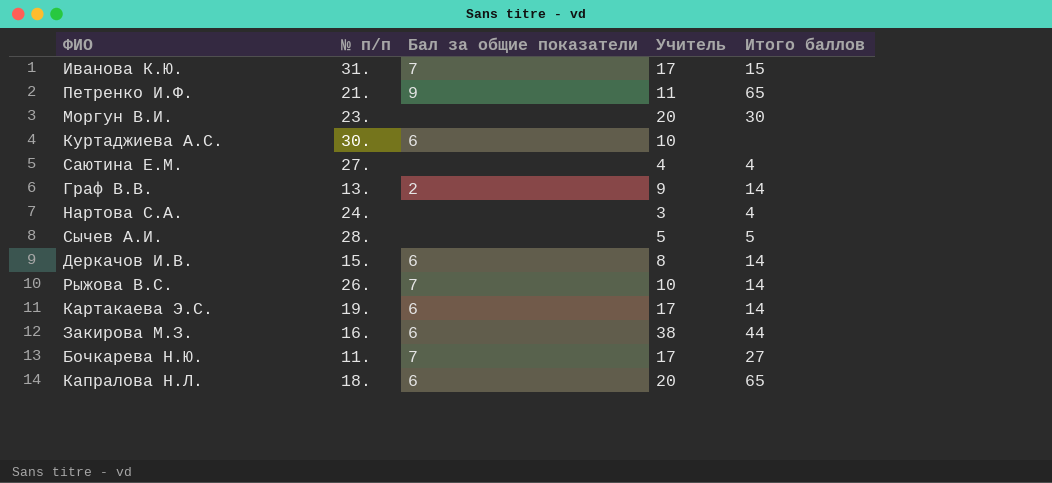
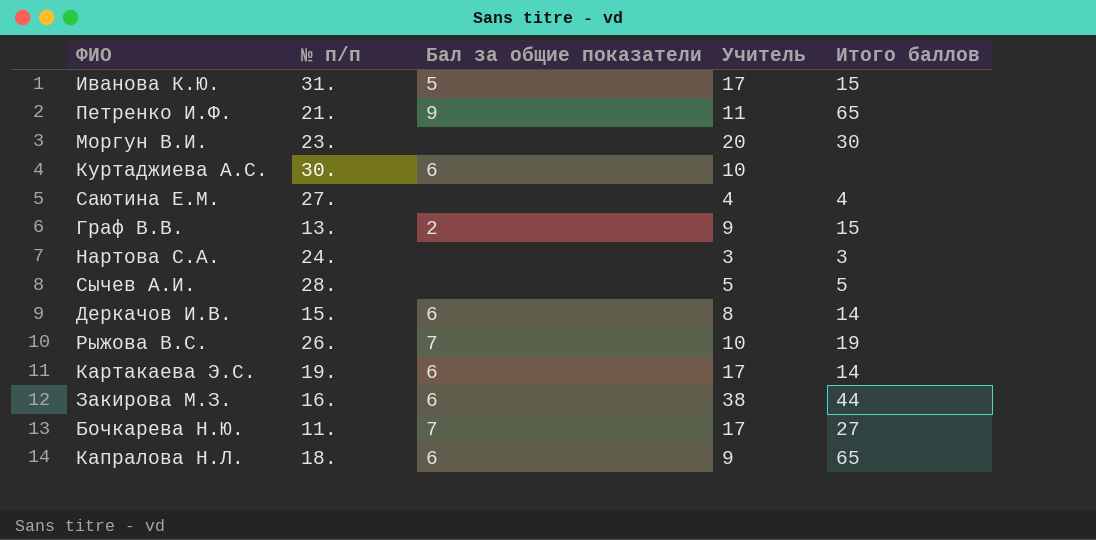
Иванова К.Ю. | Бал за общие показатели: 7 -> 5
Граф В.В. | Итого баллов: 14 -> 15
Нартова С.А. | Итого баллов: 4 -> 3
Рыжова В.С. | Итого баллов: 14 -> 19
Капралова Н.Л. | Учитель: 20 -> 9

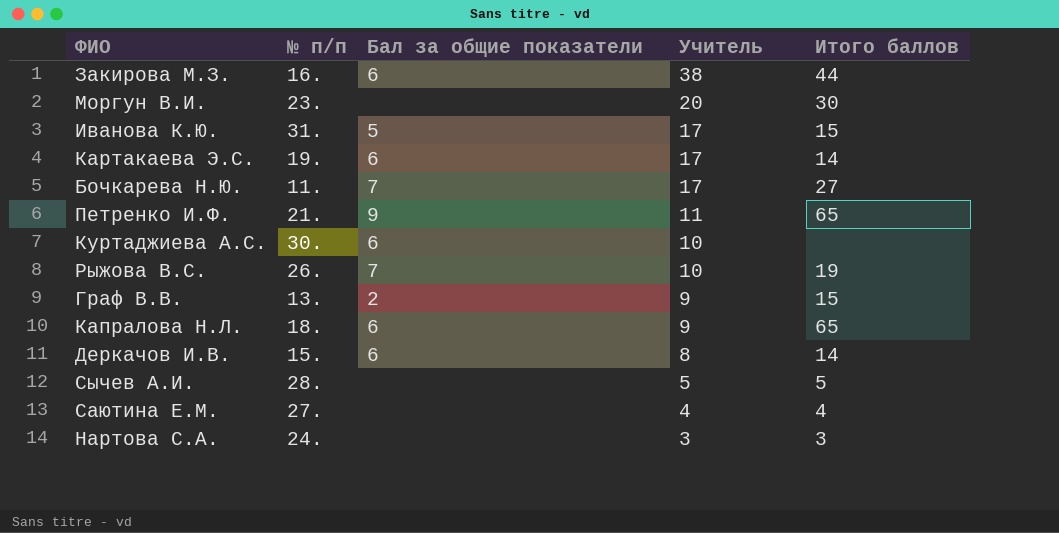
row order: none -> Учитель descending

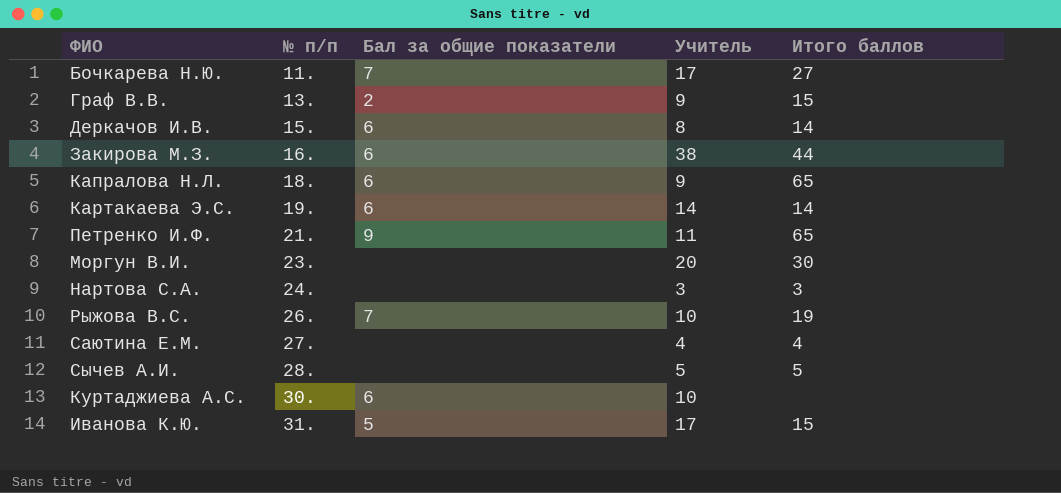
row order: Учитель descending -> № п/п ascending
Картакаева Э.С. | Учитель: 17 -> 14

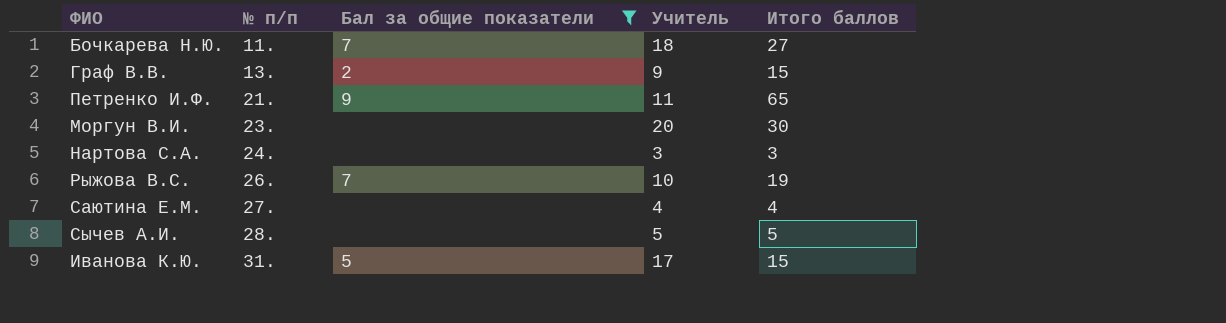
filter: none -> Бал за общие показатели != 6
Бочкарева Н.Ю. | Учитель: 17 -> 18

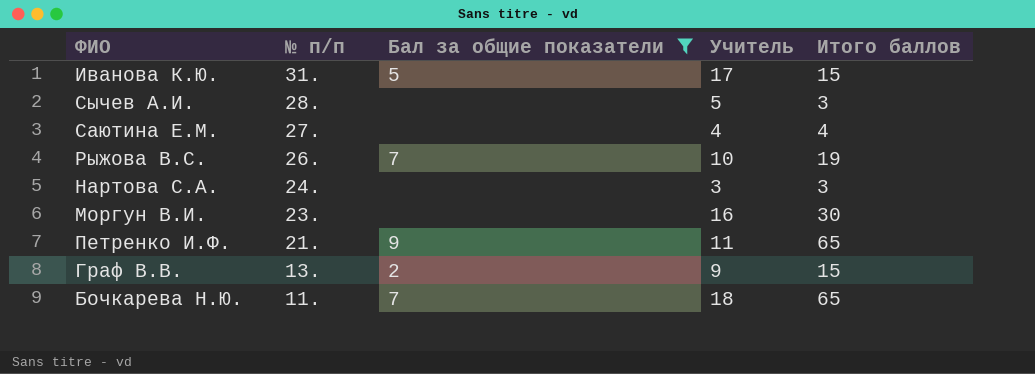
row order: № п/п ascending -> № п/п descending
Сычев А.И. | Итого баллов: 5 -> 3
Моргун В.И. | Учитель: 20 -> 16
Бочкарева Н.Ю. | Итого баллов: 27 -> 65

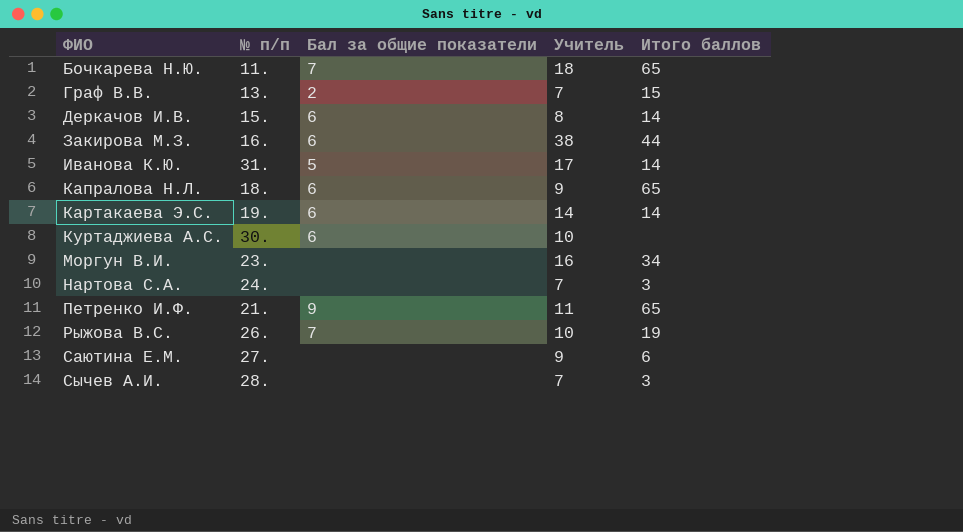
filter: Бал за общие показатели != 6 -> none
row order: № п/п descending -> ФИО ascending
Граф В.В. | Учитель: 9 -> 7
Иванова К.Ю. | Итого баллов: 15 -> 14
Моргун В.И. | Итого баллов: 30 -> 34
Нартова С.А. | Учитель: 3 -> 7
Саютина Е.М. | Учитель: 4 -> 9
Саютина Е.М. | Итого баллов: 4 -> 6
Сычев А.И. | Учитель: 5 -> 7

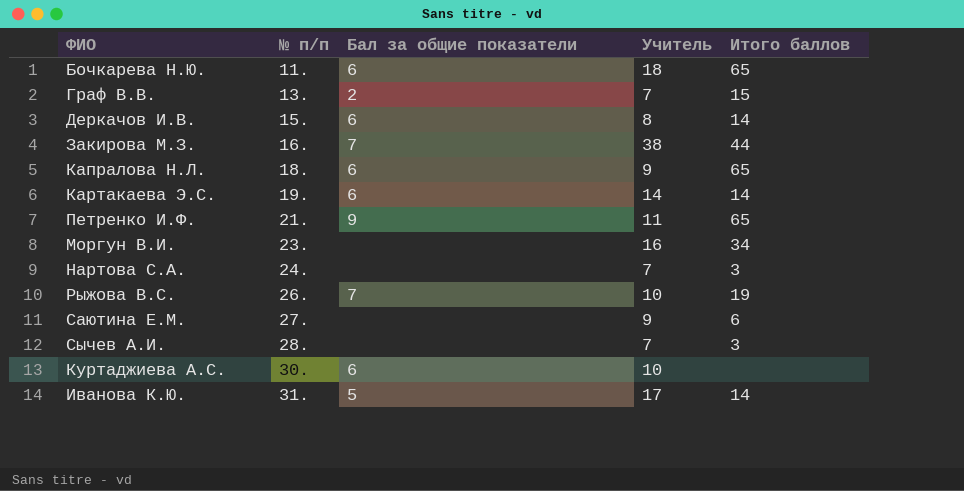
row order: ФИО ascending -> № п/п ascending
Бочкарева Н.Ю. | Бал за общие показатели: 7 -> 6
Закирова М.З. | Бал за общие показатели: 6 -> 7

